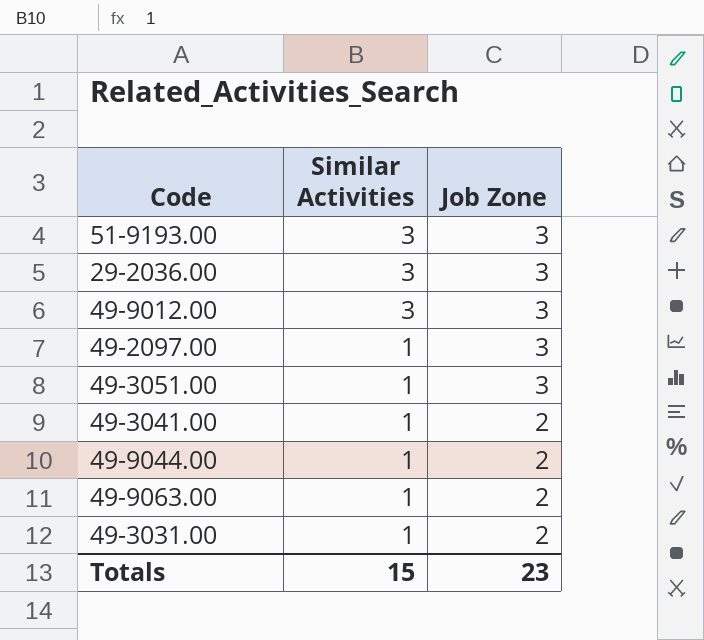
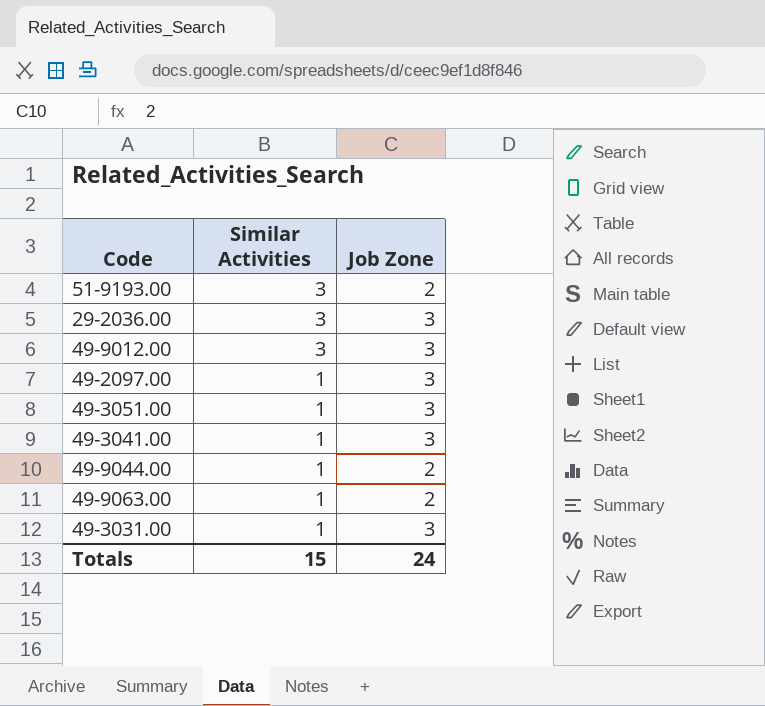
51-9193.00 | Job Zone: 3 -> 2
49-3041.00 | Job Zone: 2 -> 3
49-3031.00 | Job Zone: 2 -> 3
Totals | Job Zone: 23 -> 24

